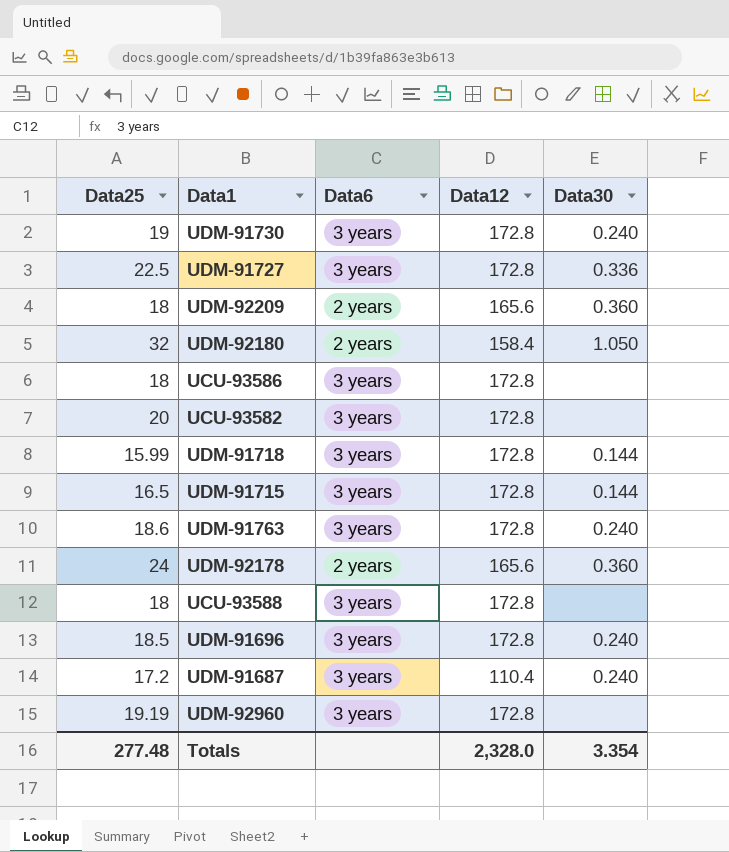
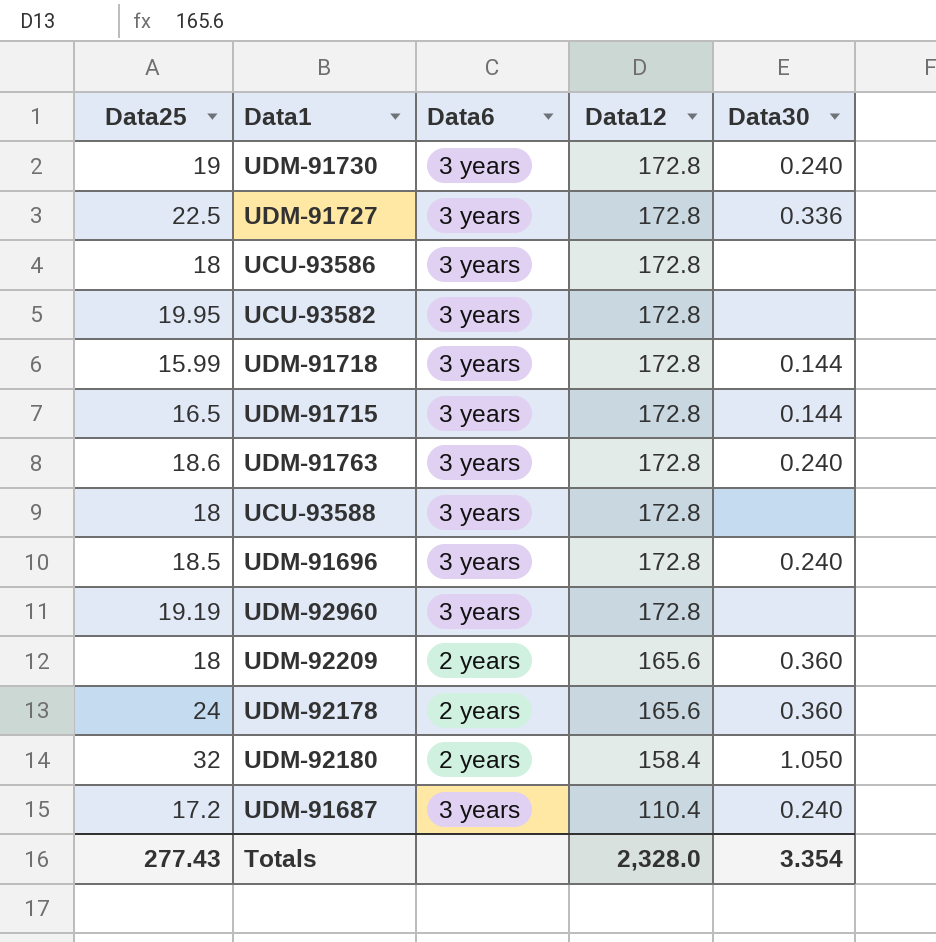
row order: none -> Data12 descending
UCU-93582 | Data25: 20 -> 19.95
Totals | Data25: 277.48 -> 277.43

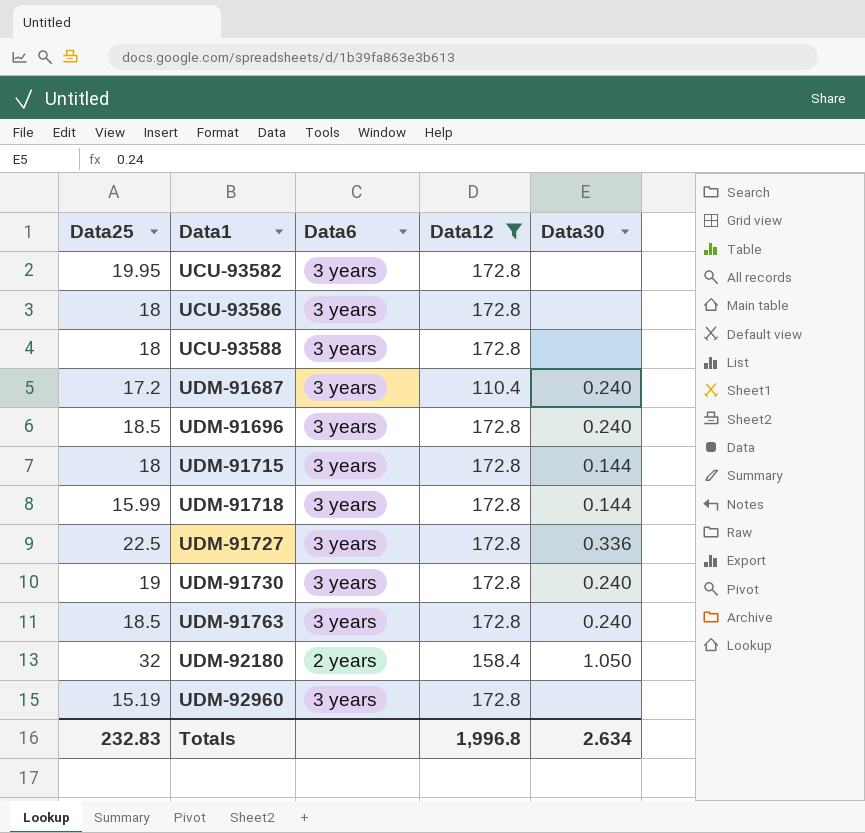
filter: none -> Data12 != 165.6
row order: Data12 descending -> Data1 ascending
UDM-91715 | Data25: 16.5 -> 18
UDM-91763 | Data25: 18.6 -> 18.5
UDM-92960 | Data25: 19.19 -> 15.19
Totals | Data25: 277.43 -> 232.83
Totals | Data12: 2,328.0 -> 1,996.8
Totals | Data30: 3.354 -> 2.634

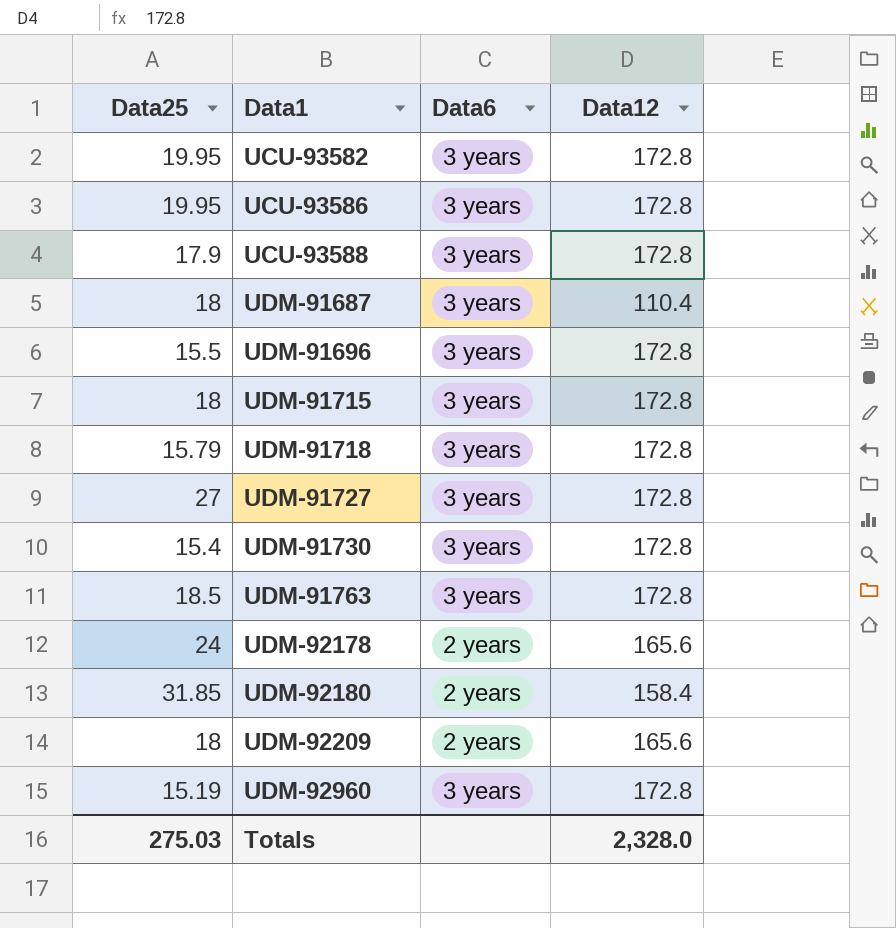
filter: Data12 != 165.6 -> none
column Data30 | position: 5 -> none
UCU-93586 | Data25: 18 -> 19.95
UCU-93588 | Data25: 18 -> 17.9
UDM-91687 | Data25: 17.2 -> 18
UDM-91696 | Data25: 18.5 -> 15.5
UDM-91718 | Data25: 15.99 -> 15.79
UDM-91727 | Data25: 22.5 -> 27
UDM-91730 | Data25: 19 -> 15.4
UDM-92180 | Data25: 32 -> 31.85
Totals | Data25: 232.83 -> 275.03
Totals | Data12: 1,996.8 -> 2,328.0

